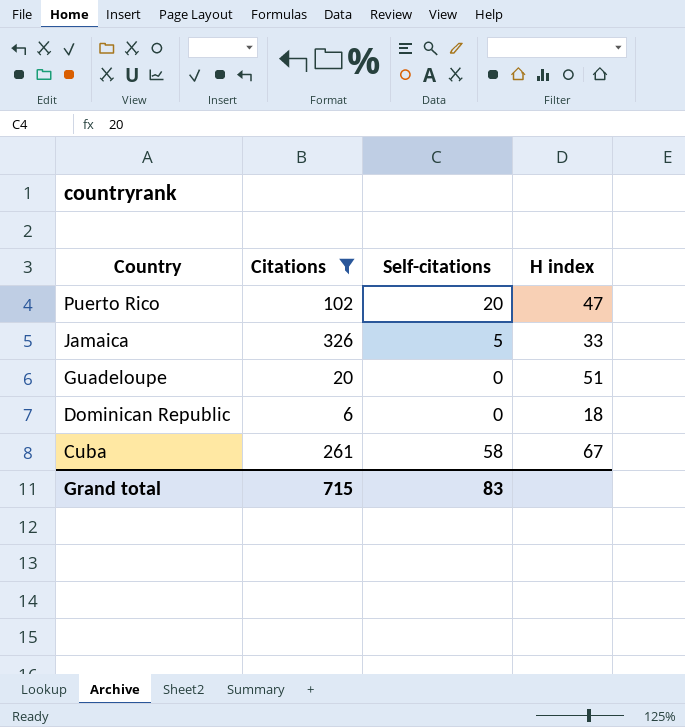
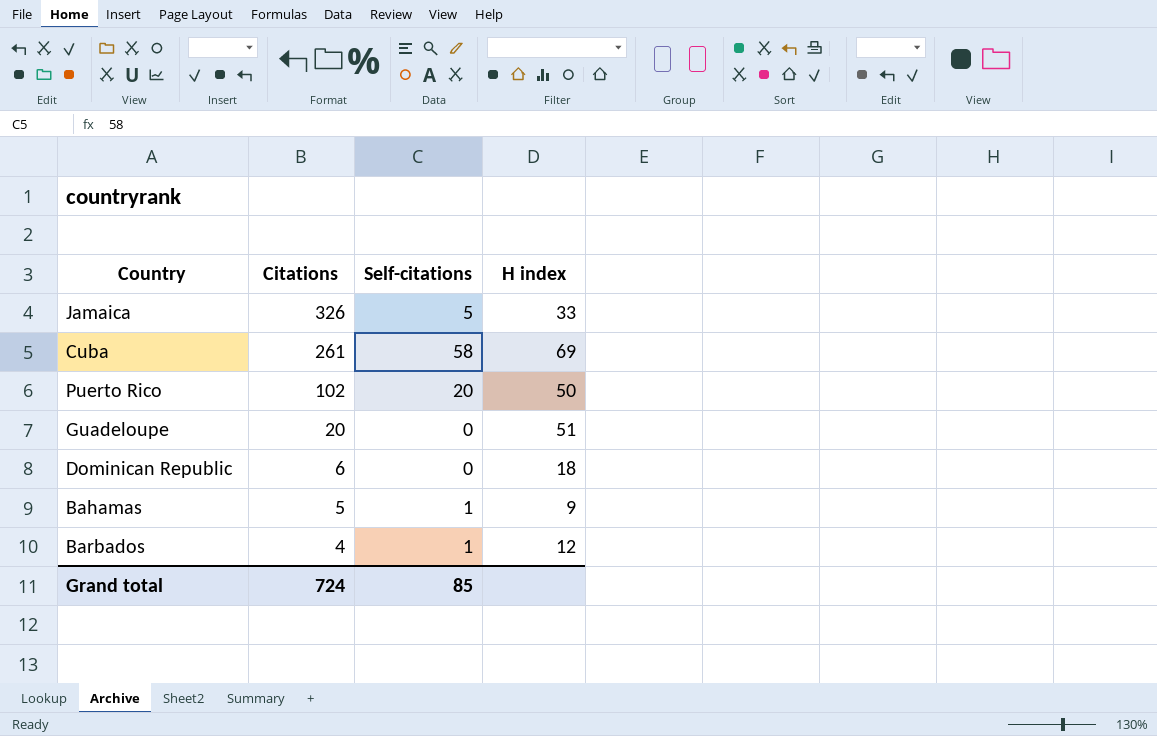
filter: Citations >= 6 -> none
row order: Country descending -> Citations descending
Cuba | H index: 67 -> 69
Puerto Rico | H index: 47 -> 50
Grand total | Citations: 715 -> 724
Grand total | Self-citations: 83 -> 85

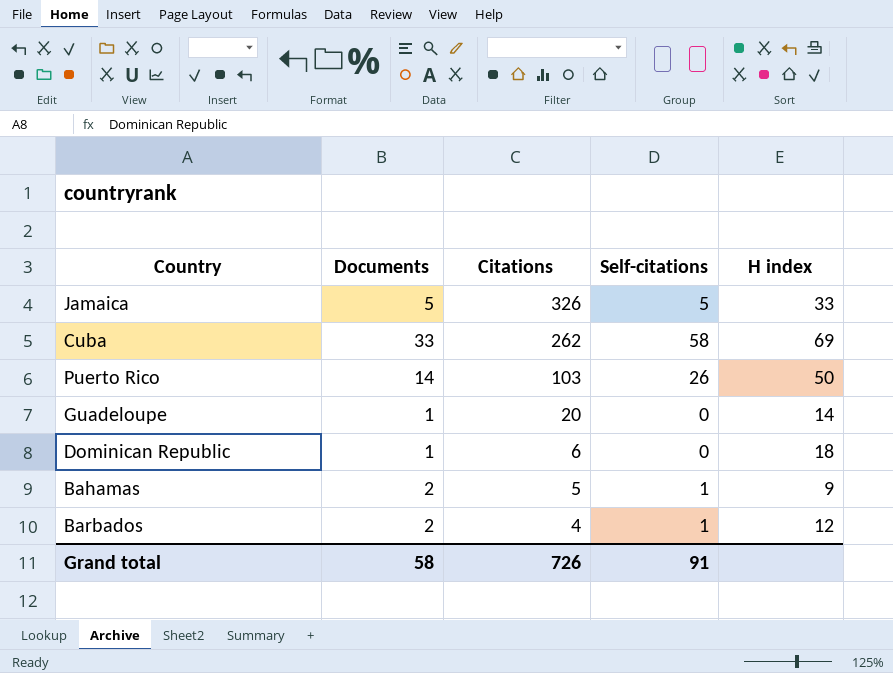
column Documents | position: none -> 2
Cuba | Citations: 261 -> 262
Puerto Rico | Citations: 102 -> 103
Puerto Rico | Self-citations: 20 -> 26
Guadeloupe | H index: 51 -> 14
Grand total | Citations: 724 -> 726
Grand total | Self-citations: 85 -> 91

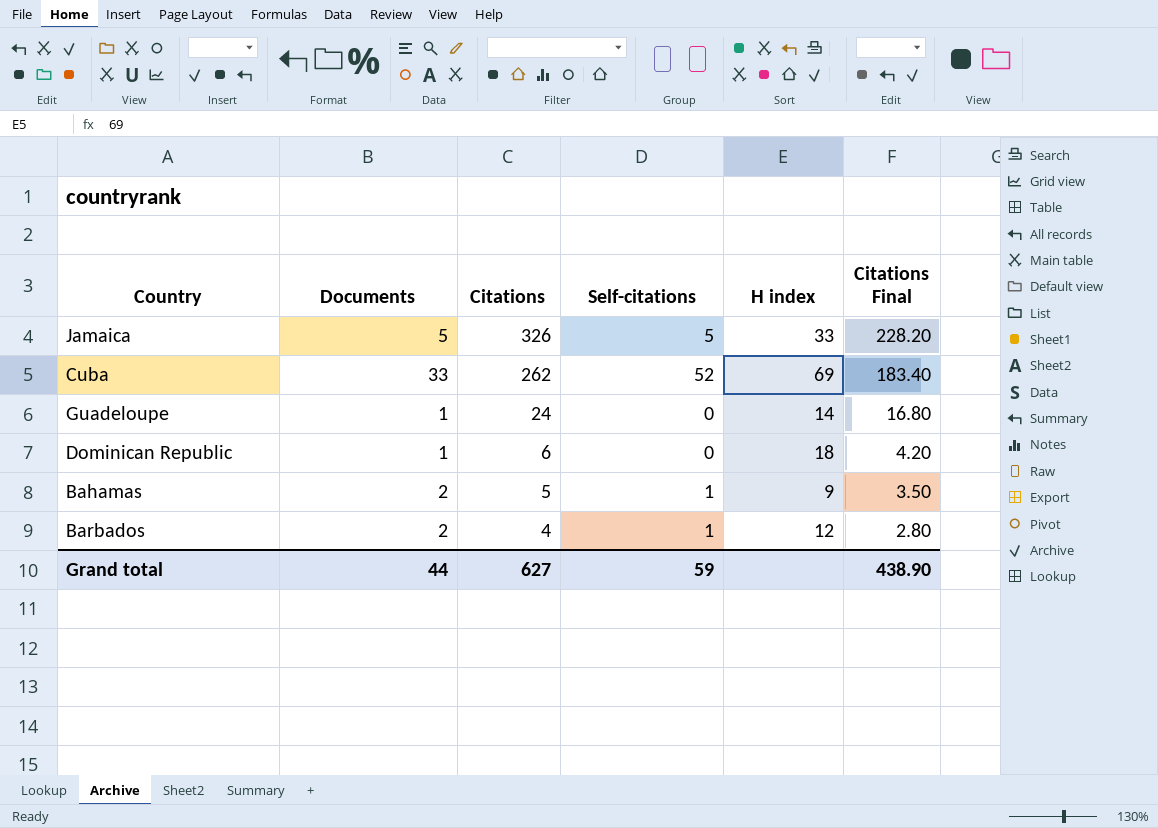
column Citations Final | formula: none -> [Citations] * 0.7
row Puerto Rico: 14 | 103 | 26 | 50 -> none
Cuba | Self-citations: 58 -> 52
Guadeloupe | Citations: 20 -> 24
Grand total | Documents: 58 -> 44
Grand total | Citations: 726 -> 627
Grand total | Self-citations: 91 -> 59

